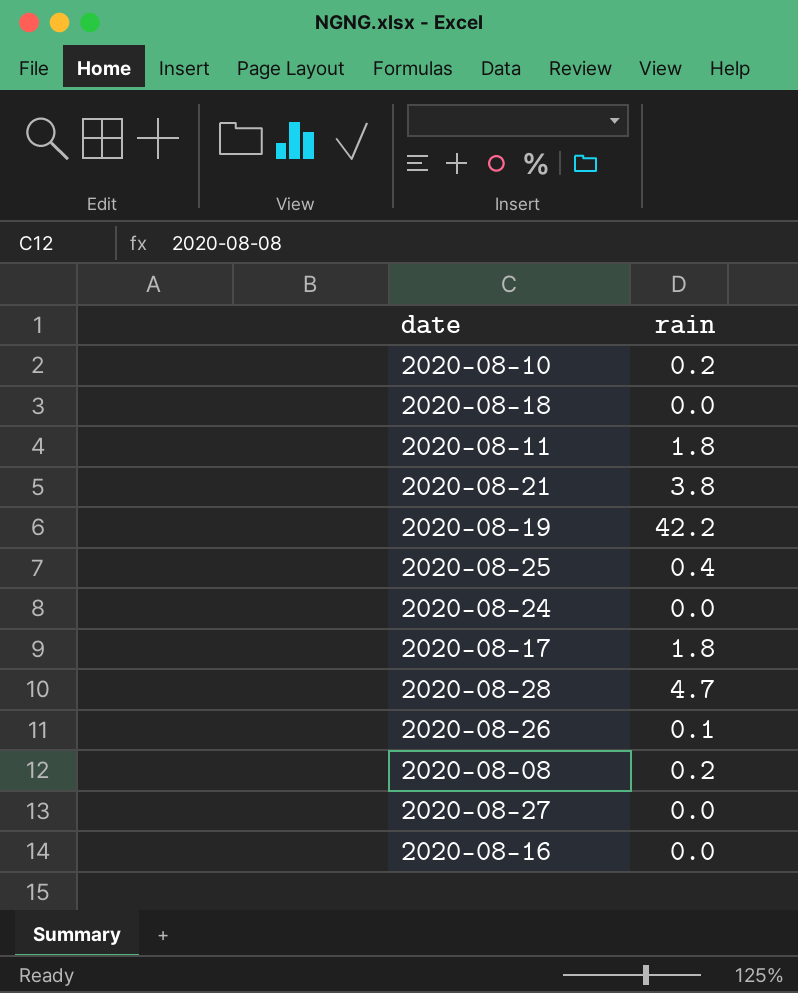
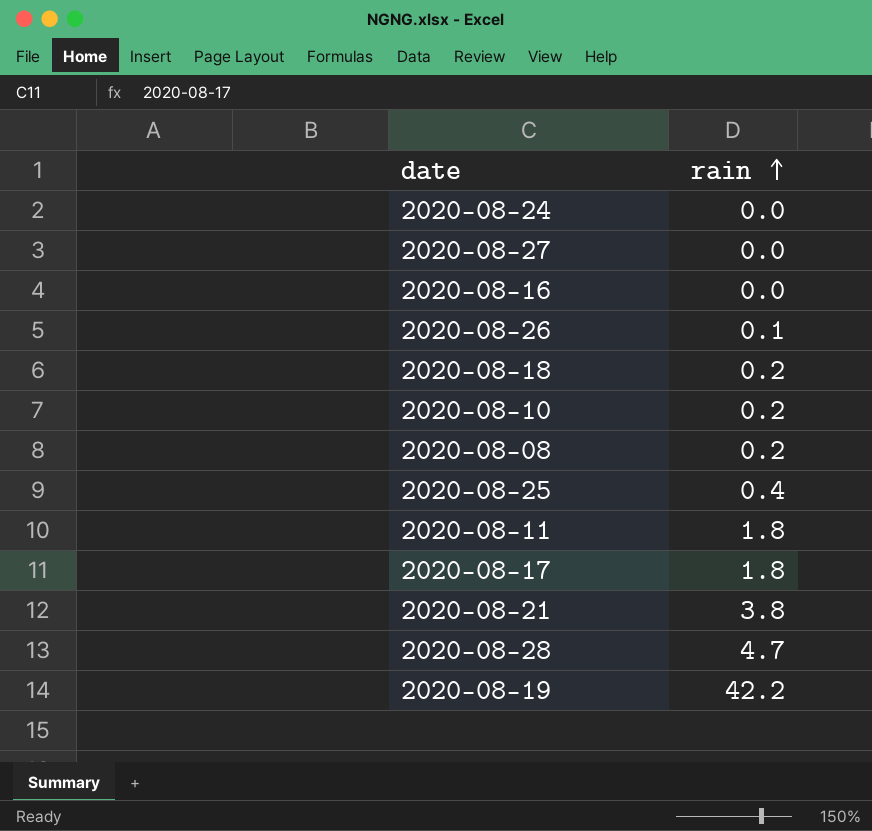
row order: none -> rain ascending
2020-08-18 | rain: 0.0 -> 0.2

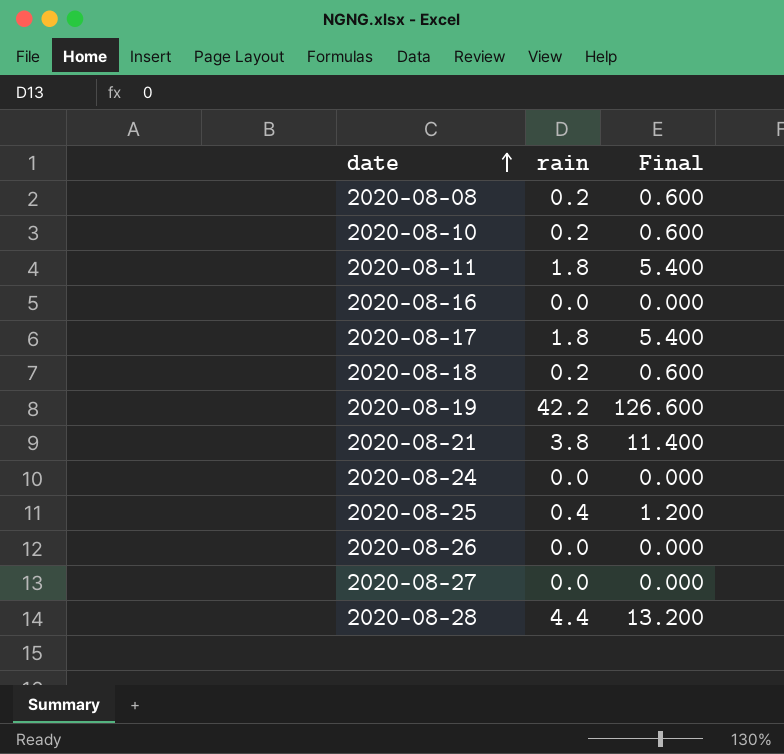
row order: rain ascending -> date ascending
column Final | formula: none -> [rain] * 3
2020-08-26 | rain: 0.1 -> 0.0
2020-08-28 | rain: 4.7 -> 4.4

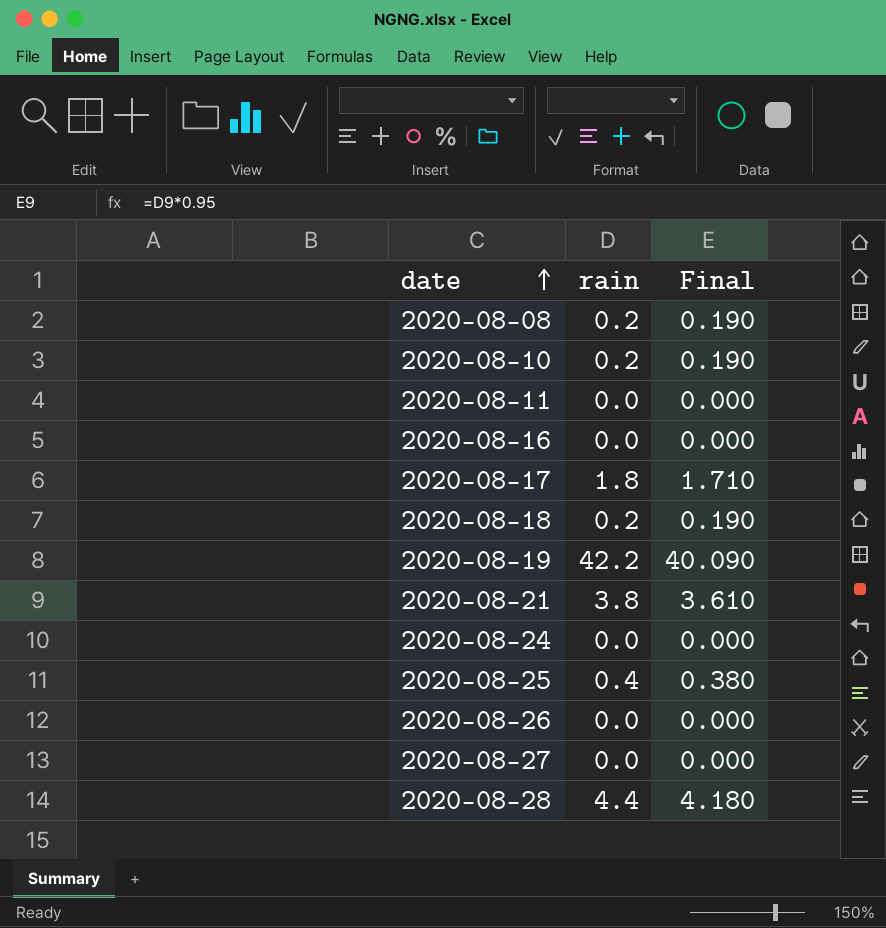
column Final | formula: [rain] * 3 -> [rain] * 0.95
2020-08-11 | rain: 1.8 -> 0.0

